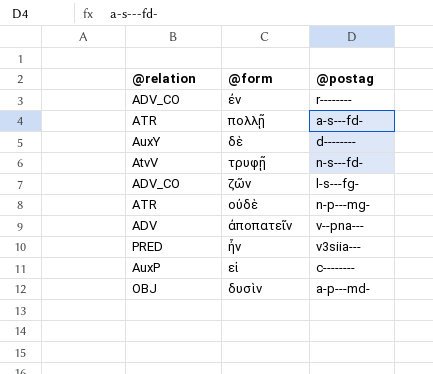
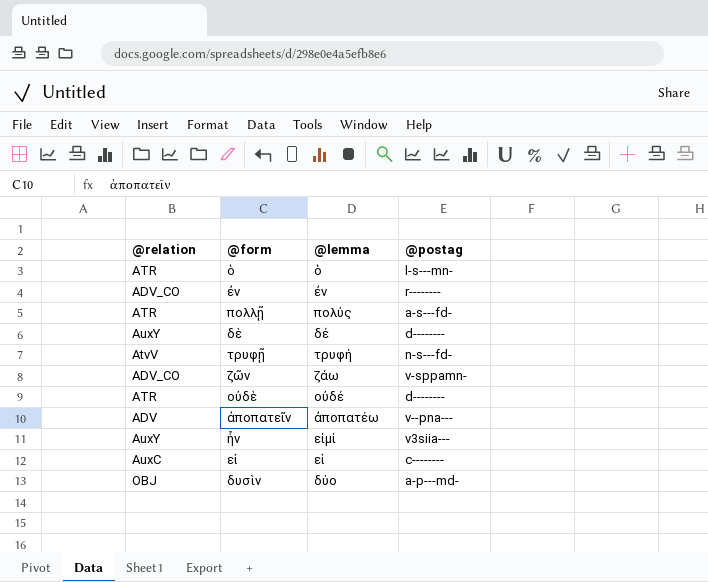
column @lemma | position: none -> 3
row ὁ: none -> ATR | ὁ | l-s---mn-
ζῶν | @postag: l-s---fg- -> v-sppamn-
οὐδὲ | @postag: n-p---mg- -> d--------
ἦν | @relation: PRED -> AuxY
εἰ | @relation: AuxP -> AuxC

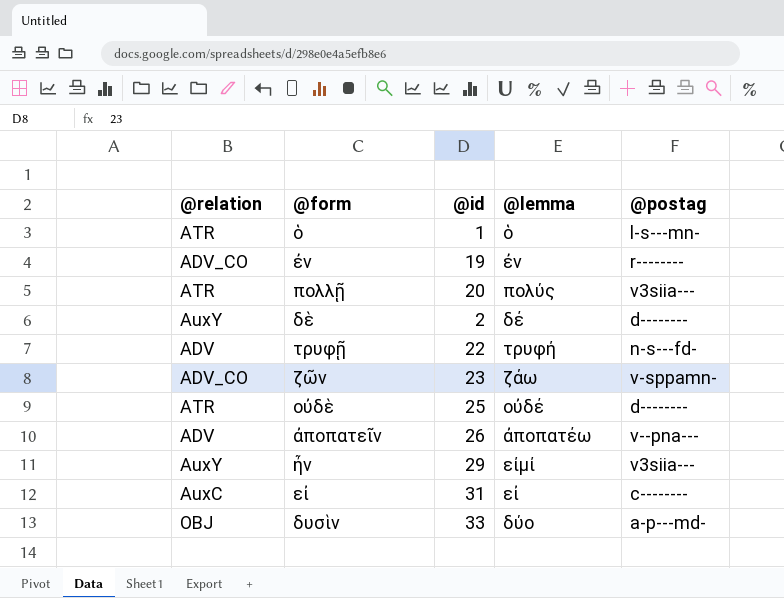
column @id | position: none -> 3
πολλῇ | @postag: a-s---fd- -> v3siia---
τρυφῇ | @relation: AtvV -> ADV

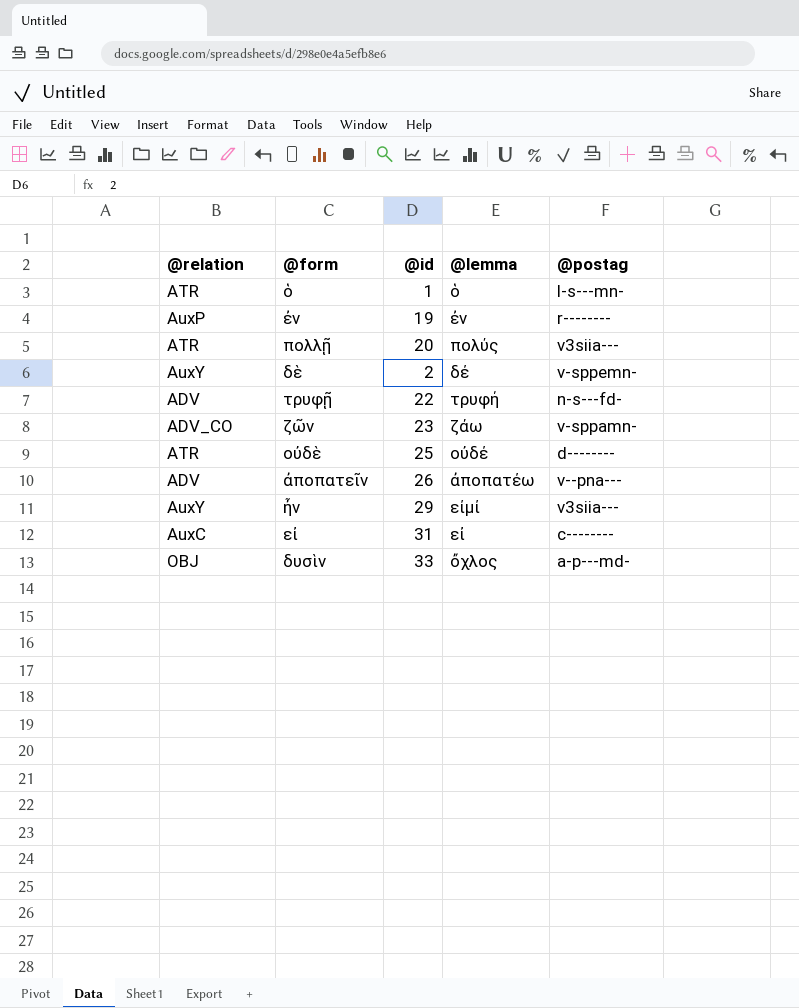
ἐν | @relation: ADV_CO -> AuxP
δὲ | @postag: d-------- -> v-sppemn-
δυσὶν | @lemma: δύο -> ὄχλος

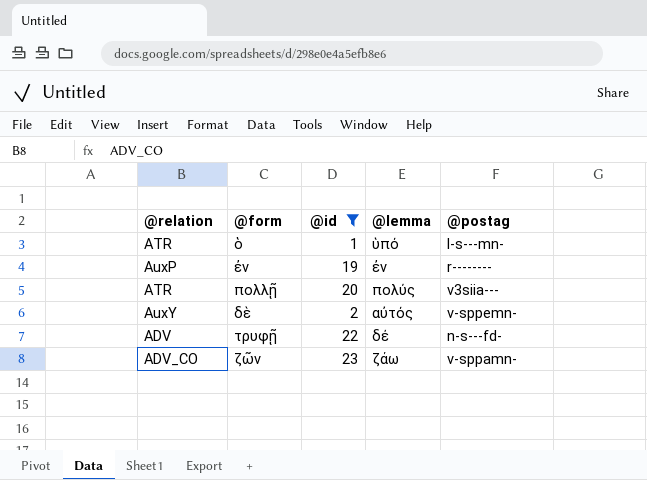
filter: none -> @id <= 23
ὁ | @lemma: ὁ -> ὑπό
δὲ | @lemma: δέ -> αὐτός
τρυφῇ | @lemma: τρυφή -> δέ

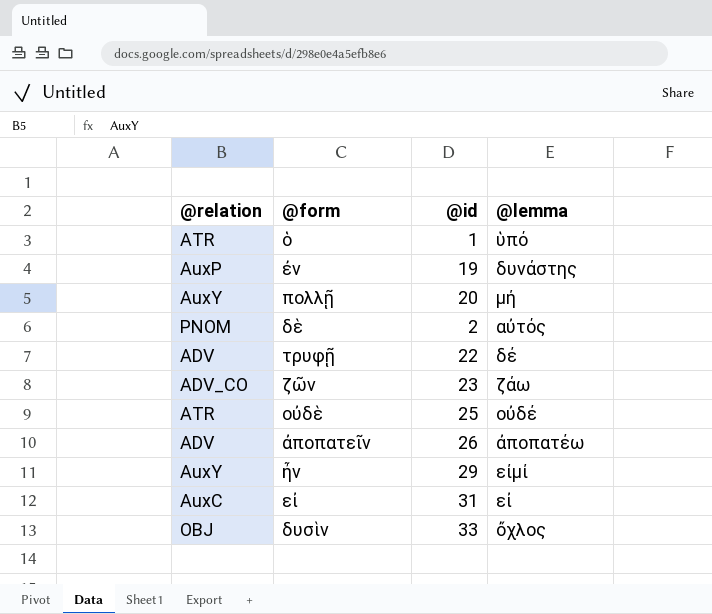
filter: @id <= 23 -> none
column @postag | position: 5 -> none
ἐν | @lemma: ἐν -> δυνάστης
πολλῇ | @relation: ATR -> AuxY
πολλῇ | @lemma: πολύς -> μή
δὲ | @relation: AuxY -> PNOM

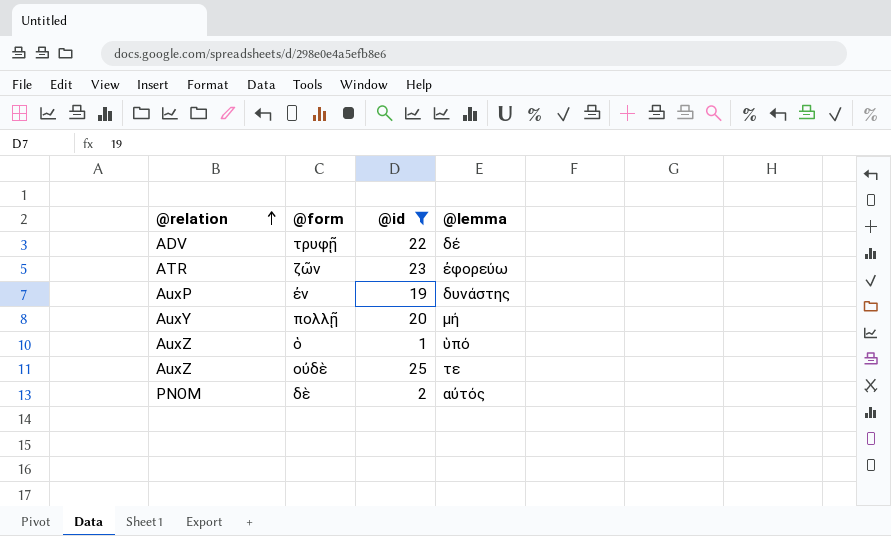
filter: none -> @id <= 25
row order: none -> @relation ascending
ζῶν | @relation: ADV_CO -> ATR
ζῶν | @lemma: ζάω -> ἐφορεύω
ὁ | @relation: ATR -> AuxZ
οὐδὲ | @relation: ATR -> AuxZ
οὐδὲ | @lemma: οὐδέ -> τε

